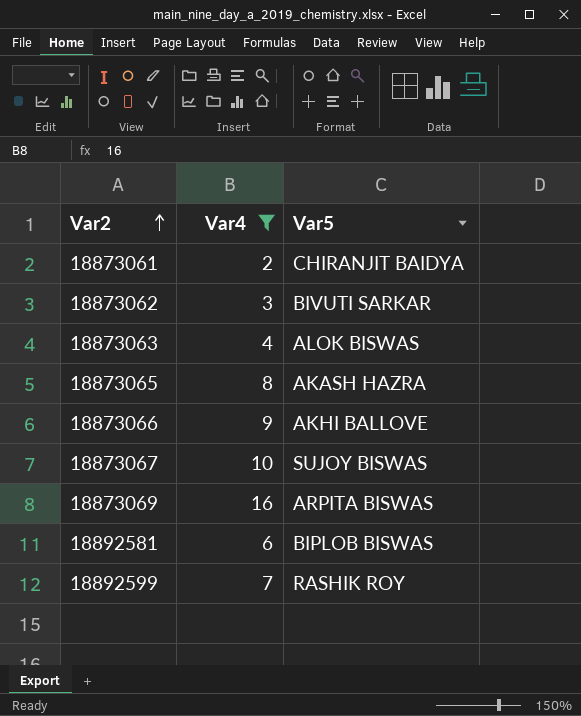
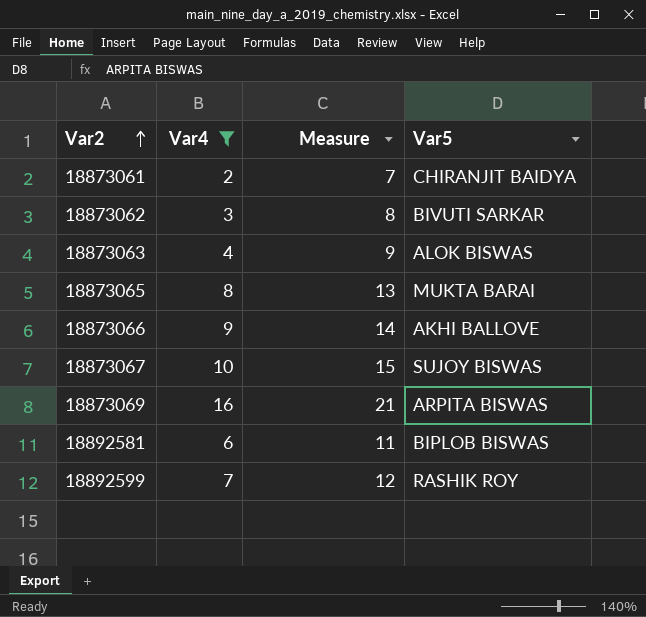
column Measure | formula: none -> [Var4] + 5
18873065 | Var5: AKASH HAZRA -> MUKTA BARAI

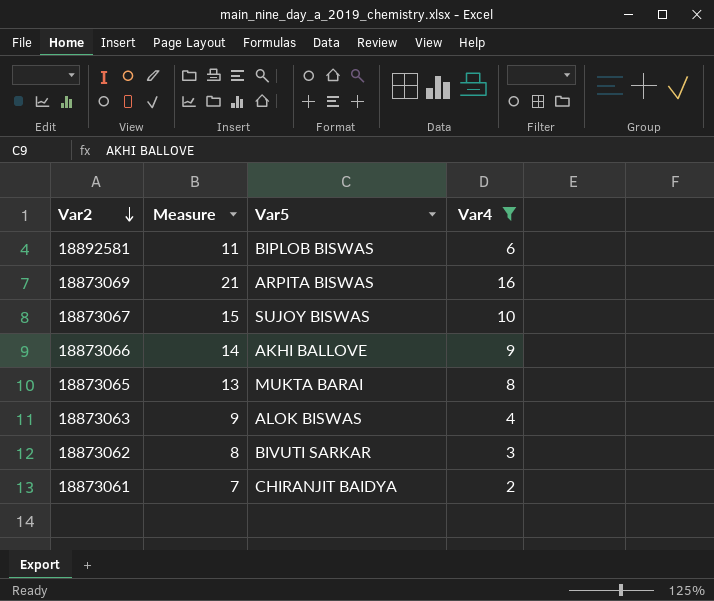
row order: Var2 ascending -> Var2 descending
column Var4 | position: 2 -> 4
row 18892599: 7 | 12 | RASHIK ROY -> none

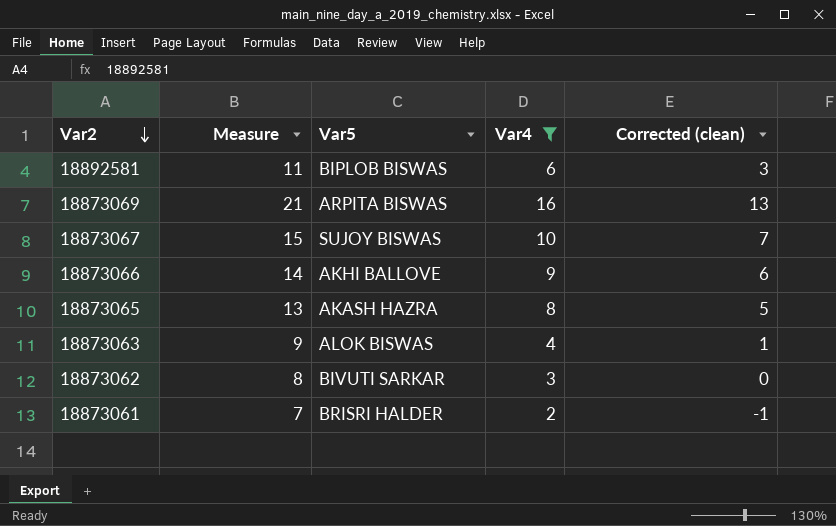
column Corrected (clean) | formula: none -> [Var4] - 3
18873065 | Var5: MUKTA BARAI -> AKASH HAZRA
18873061 | Var5: CHIRANJIT BAIDYA -> BRISRI HALDER

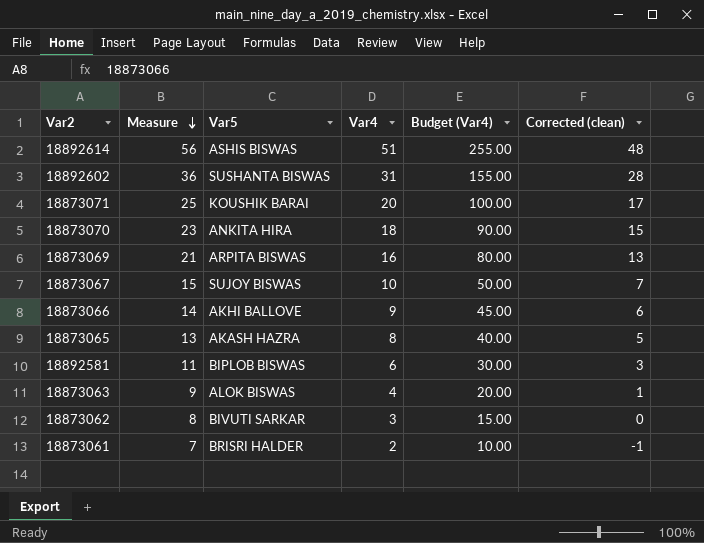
filter: Var4 <= 16 -> none
row order: Var2 descending -> Measure descending
column Budget (Var4) | formula: none -> [Var4] * 5

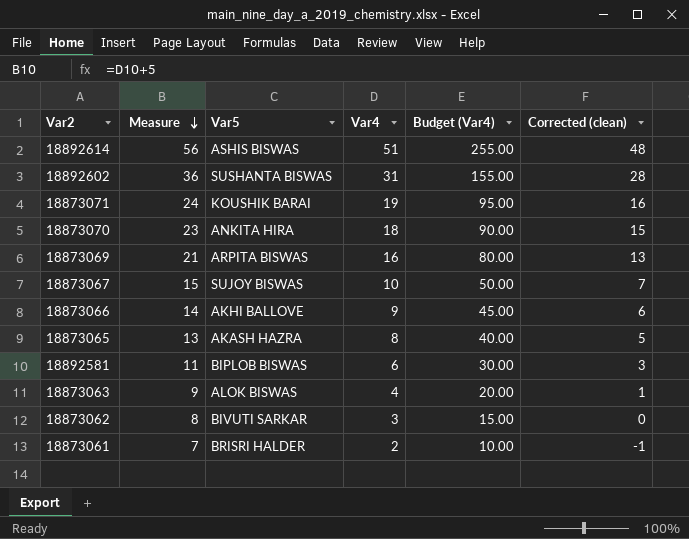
18873071 | Measure: 25 -> 24
18873071 | Var4: 20 -> 19
18873071 | Budget (Var4): 100.00 -> 95.00
18873071 | Corrected (clean): 17 -> 16

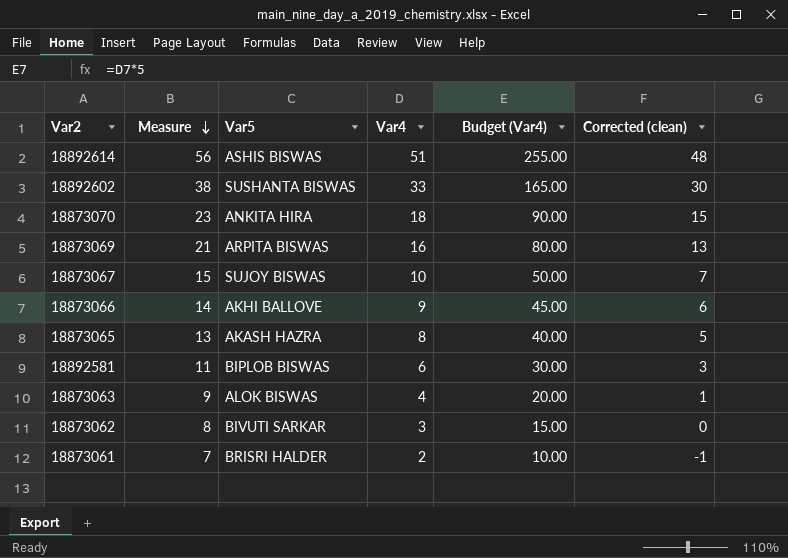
row 18873071: 24 | KOUSHIK BARAI | 19 | 95.00 | 16 -> none
18892602 | Measure: 36 -> 38
18892602 | Var4: 31 -> 33
18892602 | Budget (Var4): 155.00 -> 165.00
18892602 | Corrected (clean): 28 -> 30

